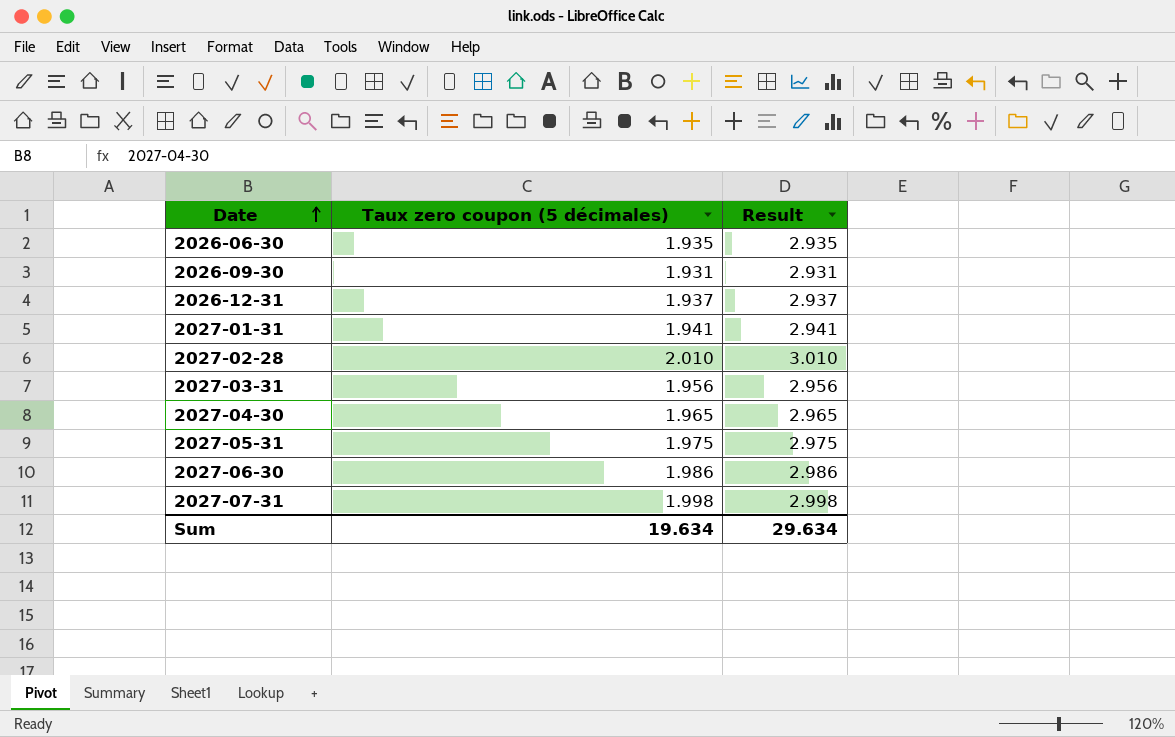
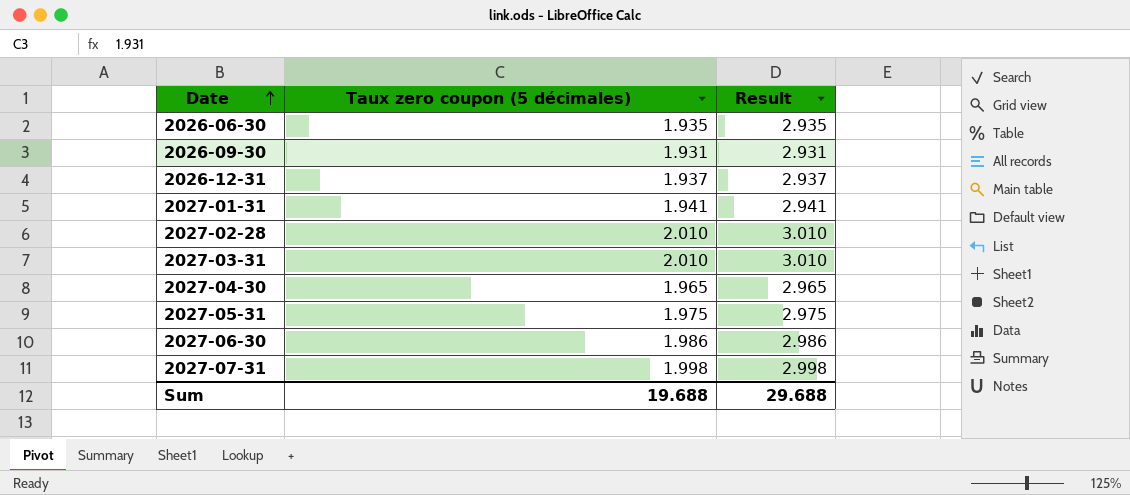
2027-03-31 | Taux zero coupon (5 décimales): 1.956 -> 2.010
2027-03-31 | Result: 2.956 -> 3.010
Sum | Taux zero coupon (5 décimales): 19.634 -> 19.688
Sum | Result: 29.634 -> 29.688

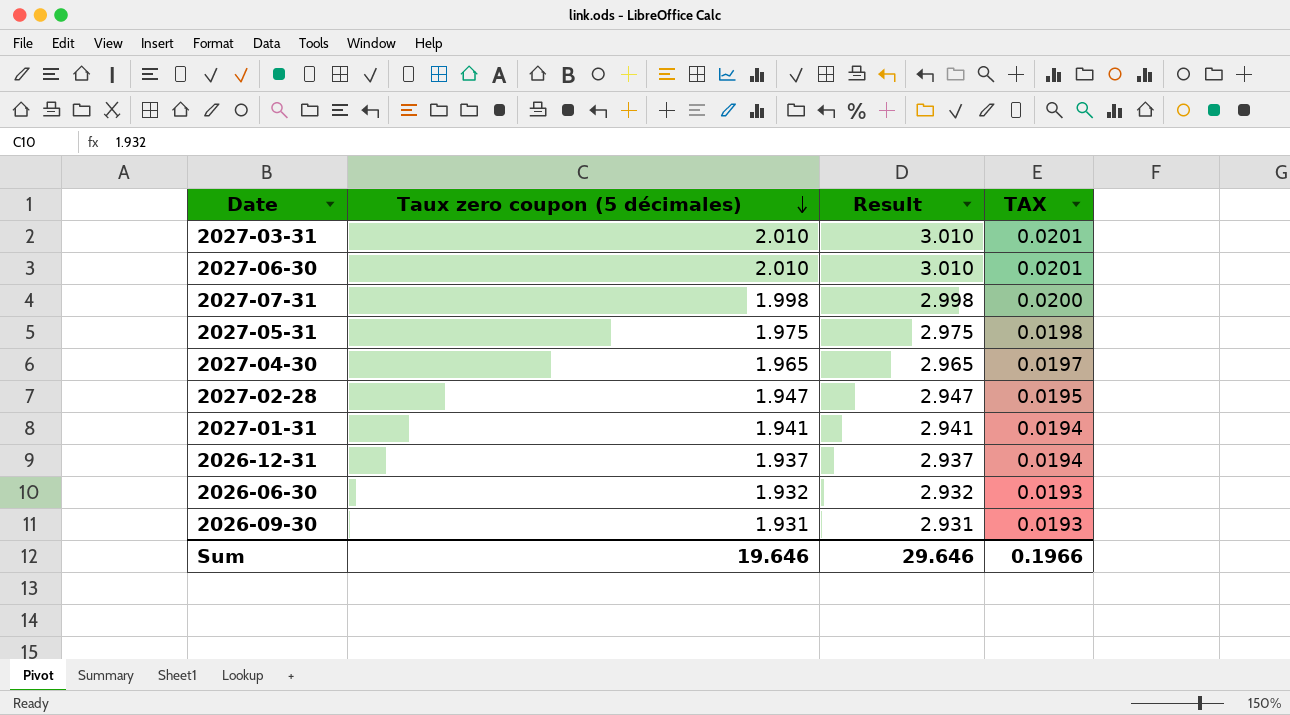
row order: Date ascending -> Taux zero coupon (5 décimales) descending
column TAX | formula: none -> [Taux zero coupon (5 décimales)] * 0.01
2027-06-30 | Taux zero coupon (5 décimales): 1.986 -> 2.010
2027-06-30 | Result: 2.986 -> 3.010
2027-02-28 | Taux zero coupon (5 décimales): 2.010 -> 1.947
2027-02-28 | Result: 3.010 -> 2.947
2026-06-30 | Taux zero coupon (5 décimales): 1.935 -> 1.932
2026-06-30 | Result: 2.935 -> 2.932
Sum | Taux zero coupon (5 décimales): 19.688 -> 19.646
Sum | Result: 29.688 -> 29.646

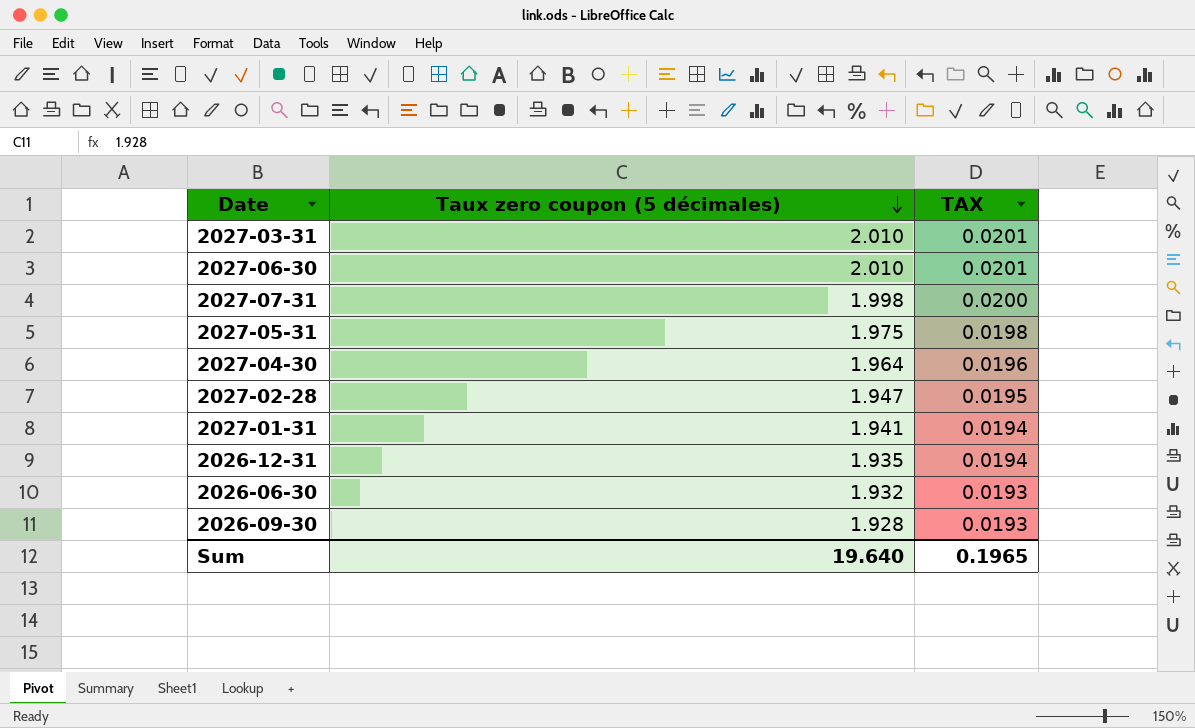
column Result | formula: [Taux zero coupon (5 décimales)] + 1 -> none
2027-04-30 | Taux zero coupon (5 décimales): 1.965 -> 1.964
2027-04-30 | TAX: 0.0197 -> 0.0196
2026-12-31 | Taux zero coupon (5 décimales): 1.937 -> 1.935
2026-09-30 | Taux zero coupon (5 décimales): 1.931 -> 1.928
Sum | Taux zero coupon (5 décimales): 19.646 -> 19.640
Sum | TAX: 0.1966 -> 0.1965

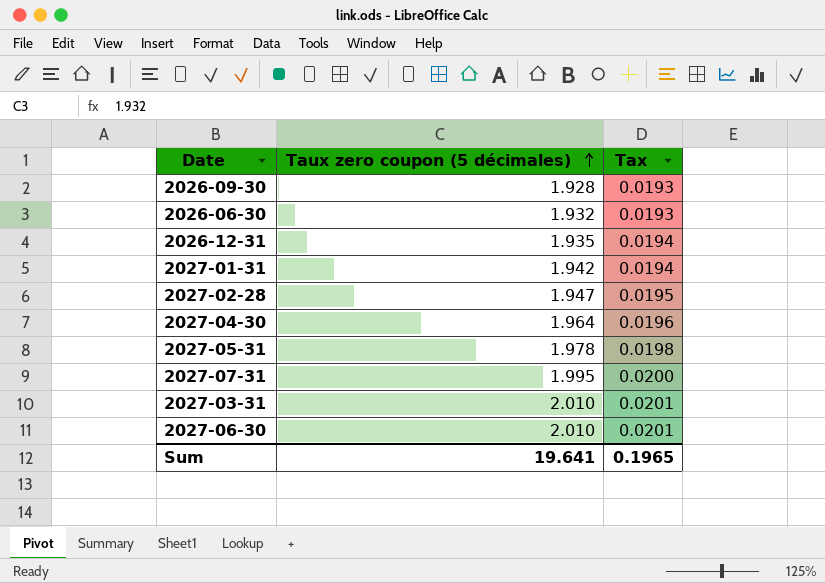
row order: Taux zero coupon (5 décimales) descending -> Taux zero coupon (5 décimales) ascending
column name: TAX -> Tax
2027-01-31 | Taux zero coupon (5 décimales): 1.941 -> 1.942
2027-05-31 | Taux zero coupon (5 décimales): 1.975 -> 1.978
2027-07-31 | Taux zero coupon (5 décimales): 1.998 -> 1.995
Sum | Taux zero coupon (5 décimales): 19.640 -> 19.641

